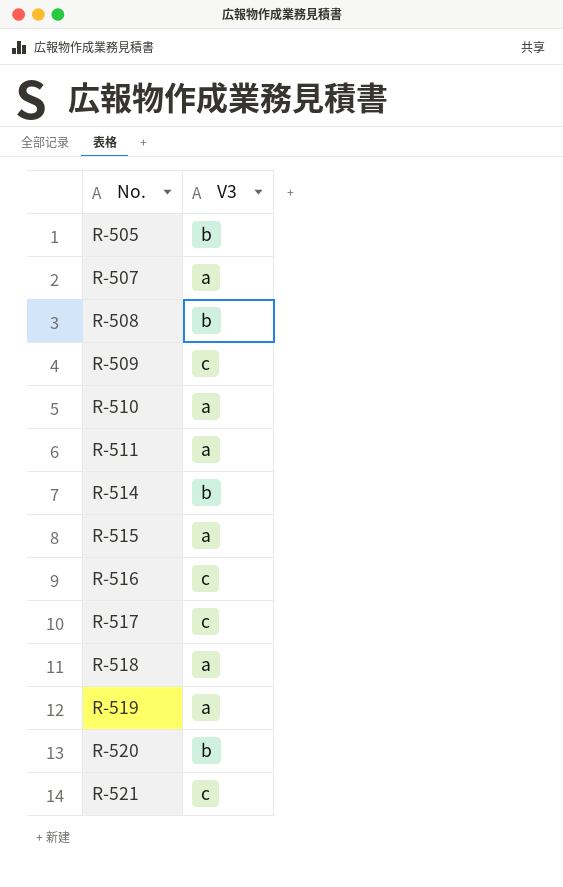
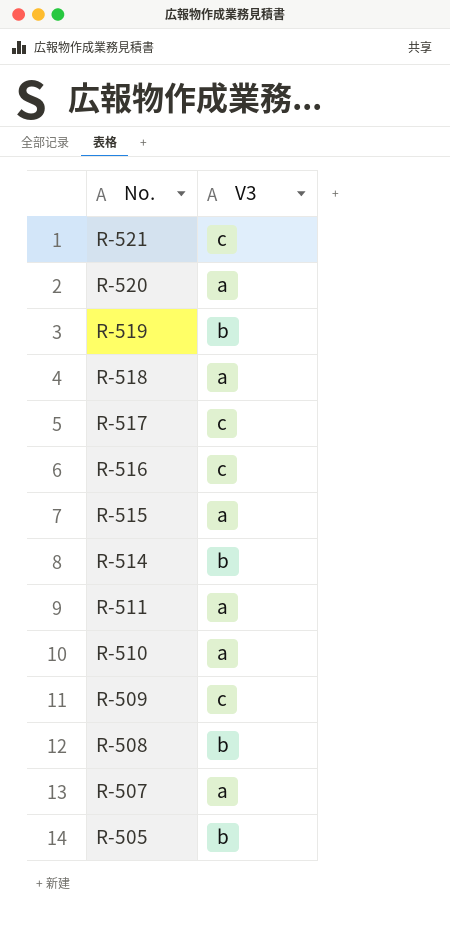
row order: No. ascending -> No. descending
R-520 | V3: b -> a
R-519 | V3: a -> b

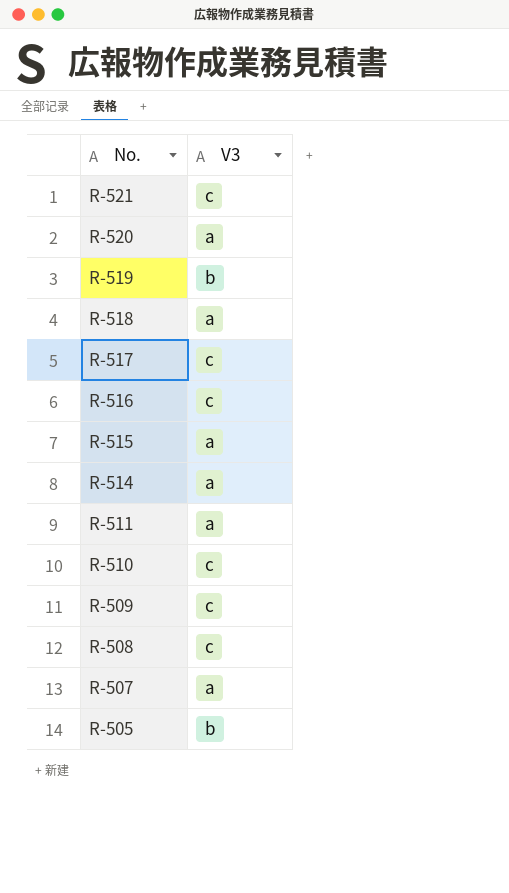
R-514 | V3: b -> a
R-510 | V3: a -> c
R-508 | V3: b -> c

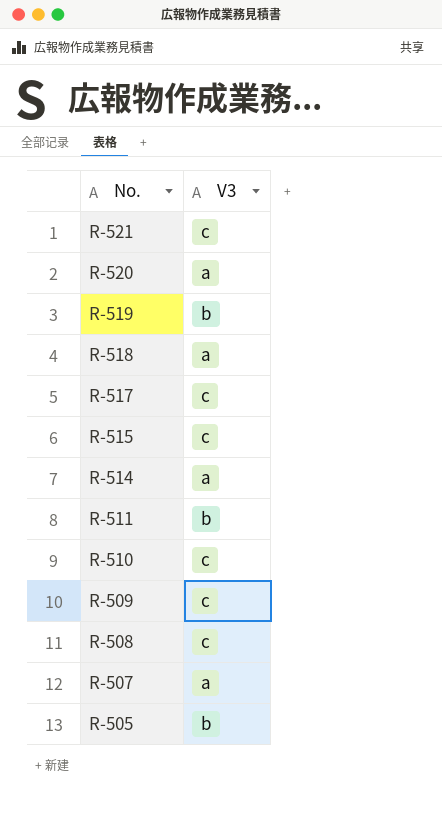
row R-516: c -> none
R-515 | V3: a -> c
R-511 | V3: a -> b

